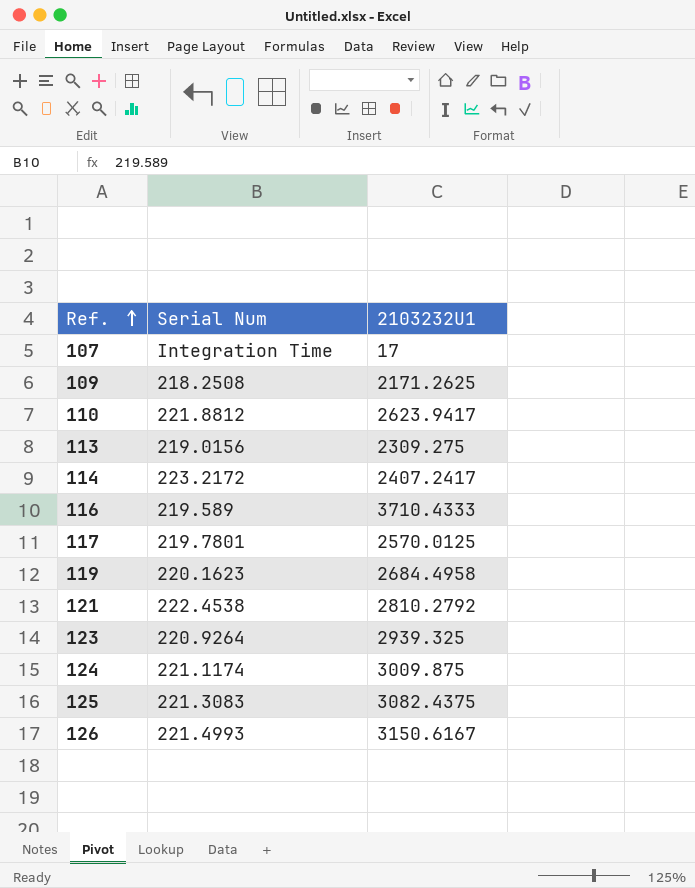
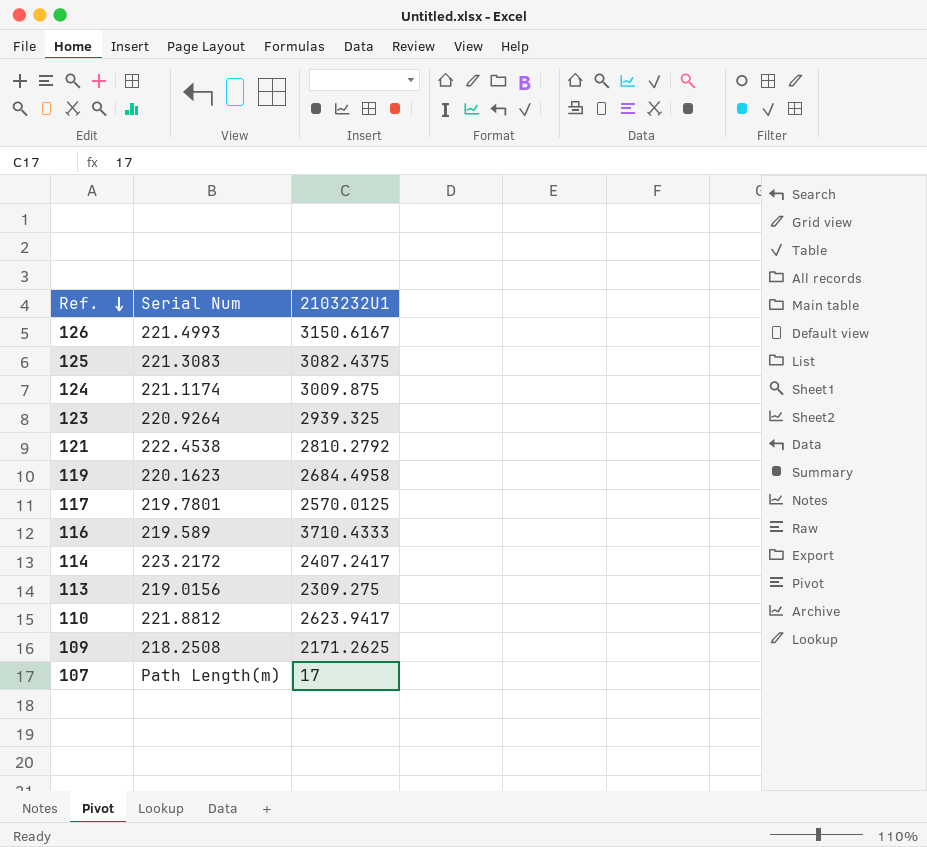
row order: Ref. ascending -> Ref. descending
107 | Serial Num: Integration Time -> Path Length(m)

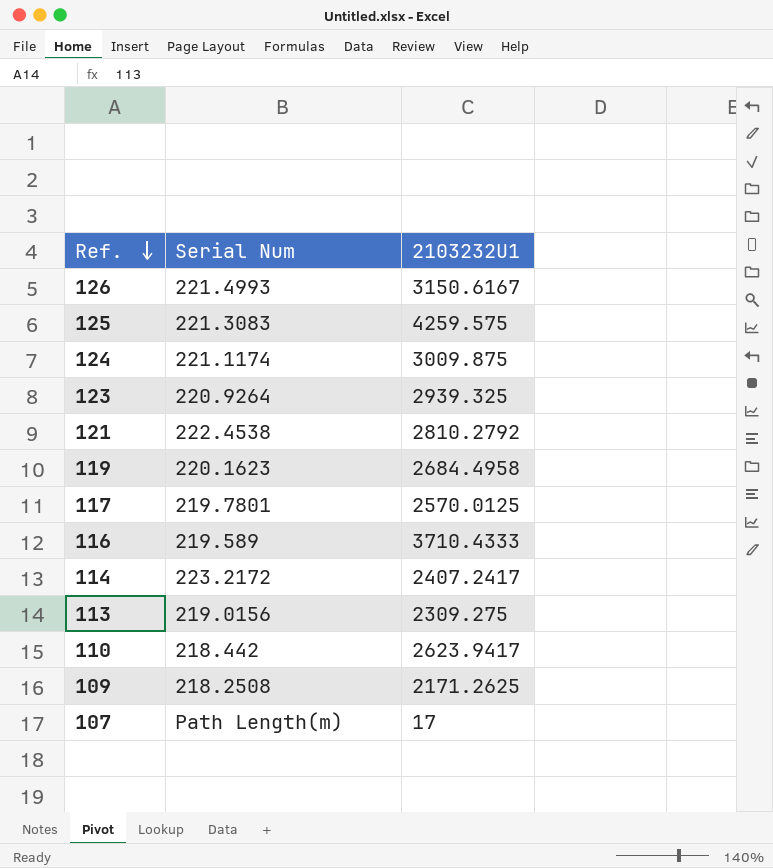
125 | 2103232U1: 3082.4375 -> 4259.575
110 | Serial Num: 221.8812 -> 218.442

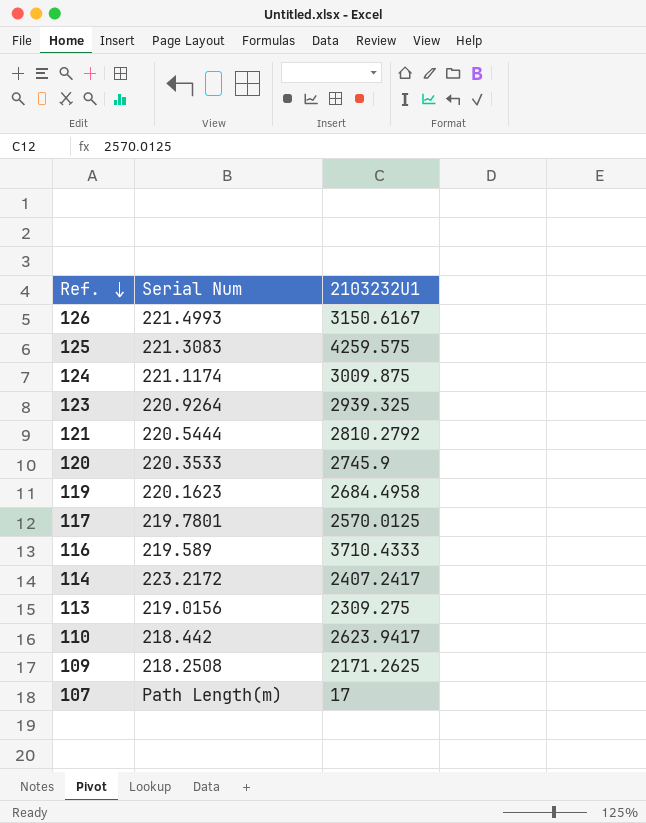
121 | Serial Num: 222.4538 -> 220.5444
row 120: none -> 220.3533 | 2745.9

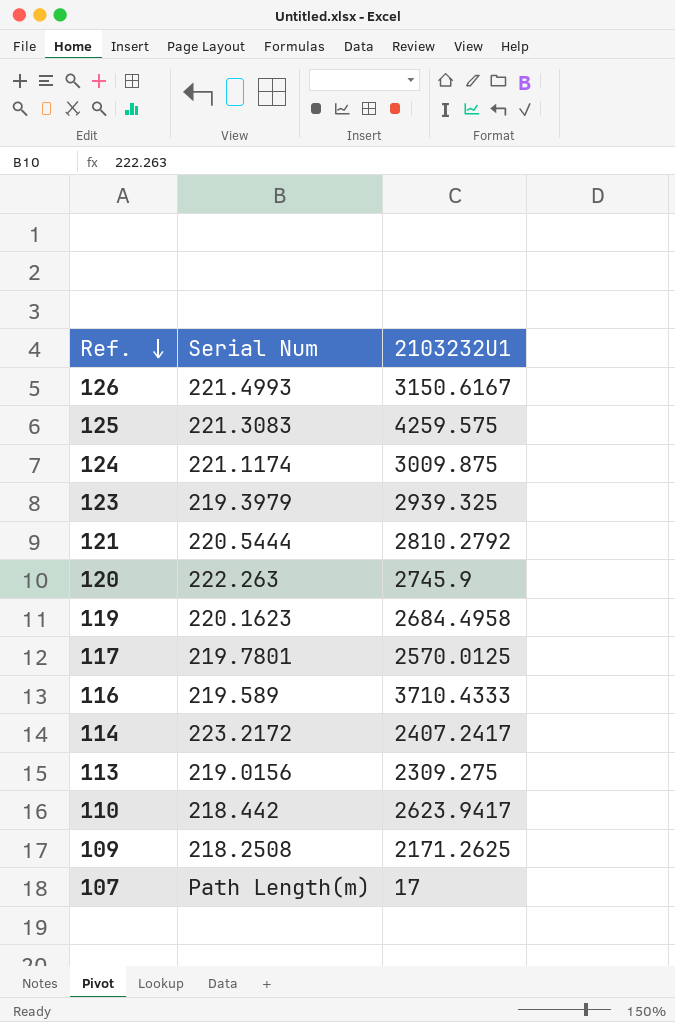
123 | Serial Num: 220.9264 -> 219.3979
120 | Serial Num: 220.3533 -> 222.263

